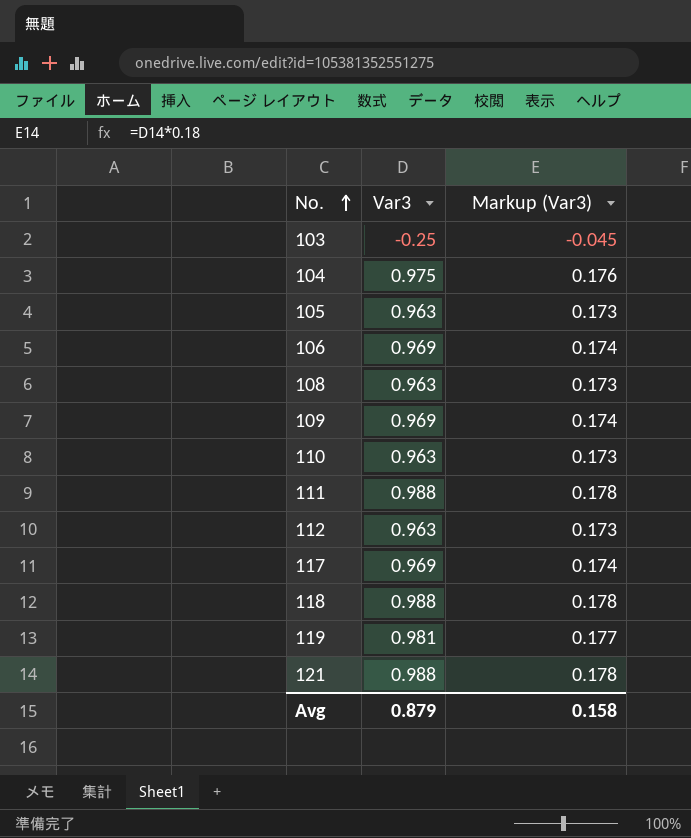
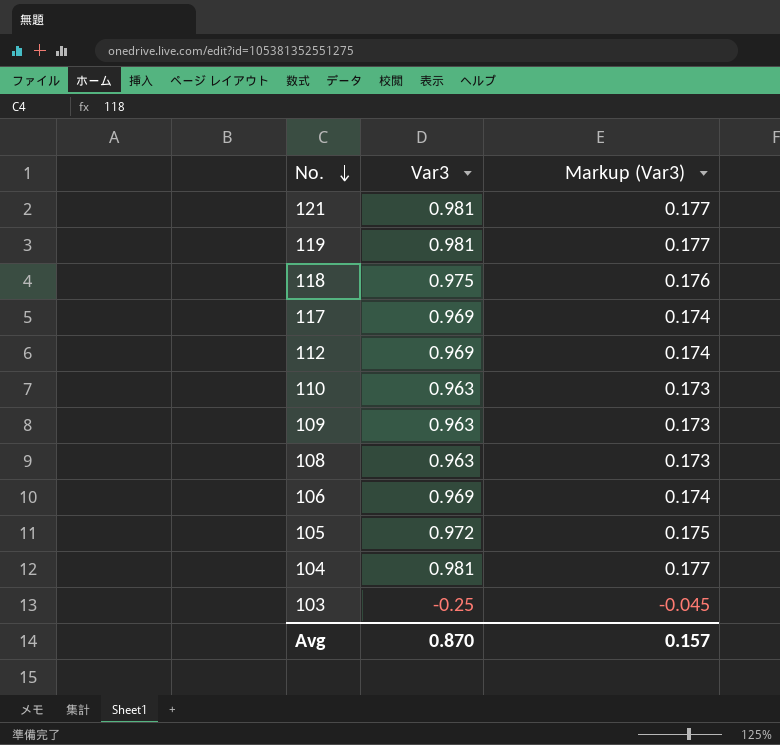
row order: No. ascending -> No. descending
row 111: 0.988 | 0.178 -> none
121 | Var3: 0.988 -> 0.981
121 | Markup (Var3): 0.178 -> 0.177
118 | Var3: 0.988 -> 0.975
118 | Markup (Var3): 0.178 -> 0.176
112 | Var3: 0.963 -> 0.969
112 | Markup (Var3): 0.173 -> 0.174
109 | Var3: 0.969 -> 0.963
109 | Markup (Var3): 0.174 -> 0.173
105 | Var3: 0.963 -> 0.972
105 | Markup (Var3): 0.173 -> 0.175
104 | Var3: 0.975 -> 0.981
104 | Markup (Var3): 0.176 -> 0.177
Avg | Var3: 0.879 -> 0.870
Avg | Markup (Var3): 0.158 -> 0.157

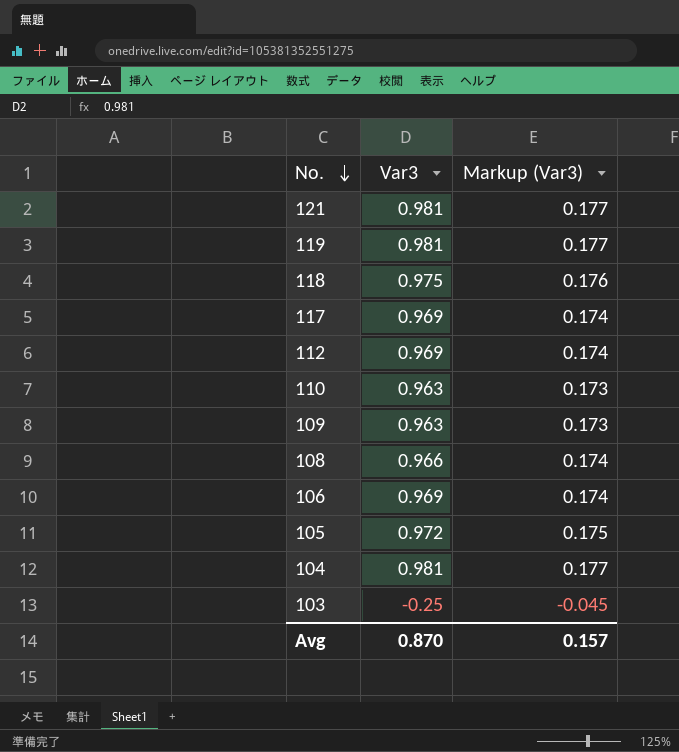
108 | Var3: 0.963 -> 0.966
108 | Markup (Var3): 0.173 -> 0.174

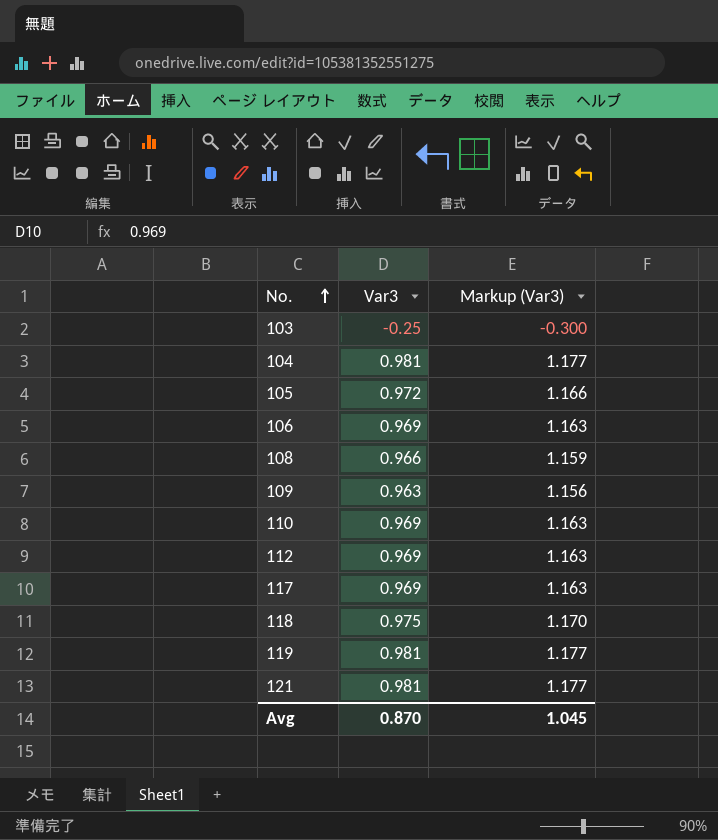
row order: No. descending -> No. ascending
column Markup (Var3) | formula: [Var3] * 0.18 -> [Var3] * 1.2
110 | Var3: 0.963 -> 0.969
Avg | Markup (Var3): 0.157 -> 1.045

